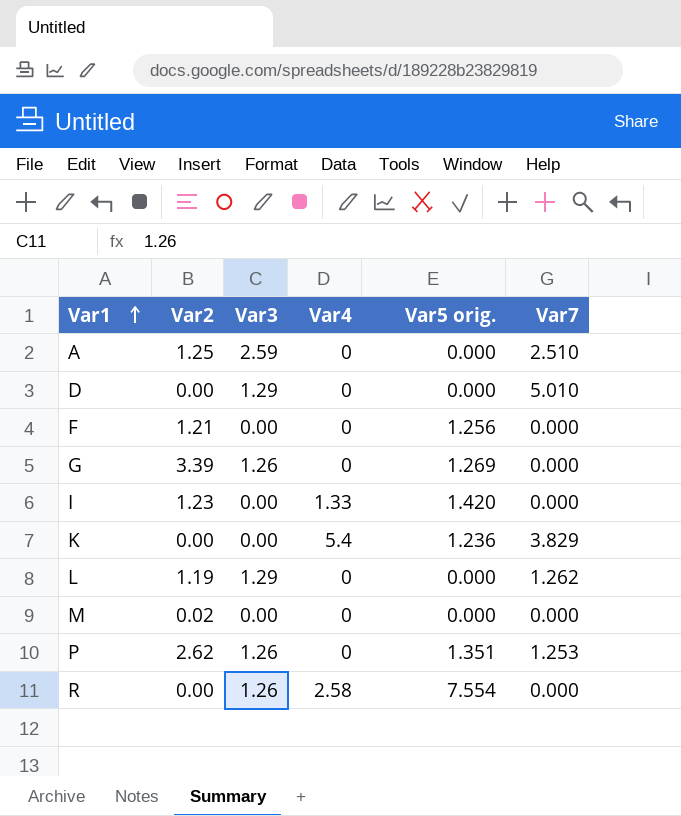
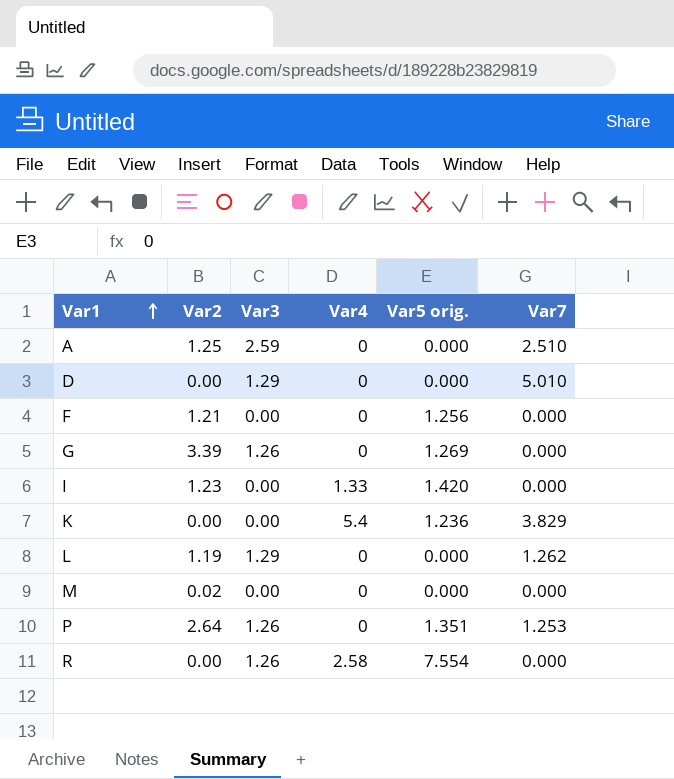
P | Var2: 2.62 -> 2.64

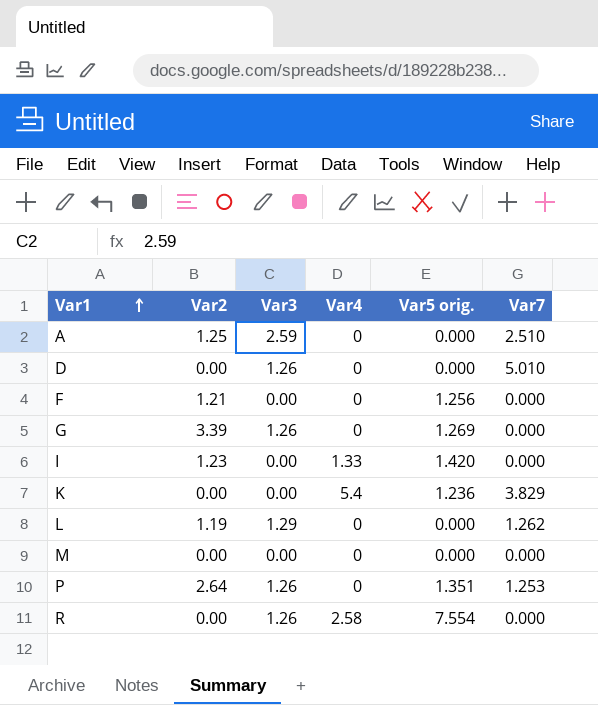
D | Var3: 1.29 -> 1.26
M | Var2: 0.02 -> 0.00

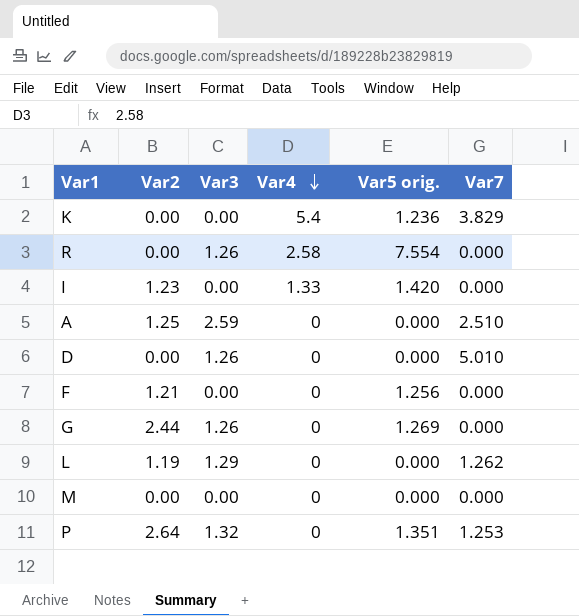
row order: Var1 ascending -> Var4 descending
G | Var2: 3.39 -> 2.44
P | Var3: 1.26 -> 1.32

